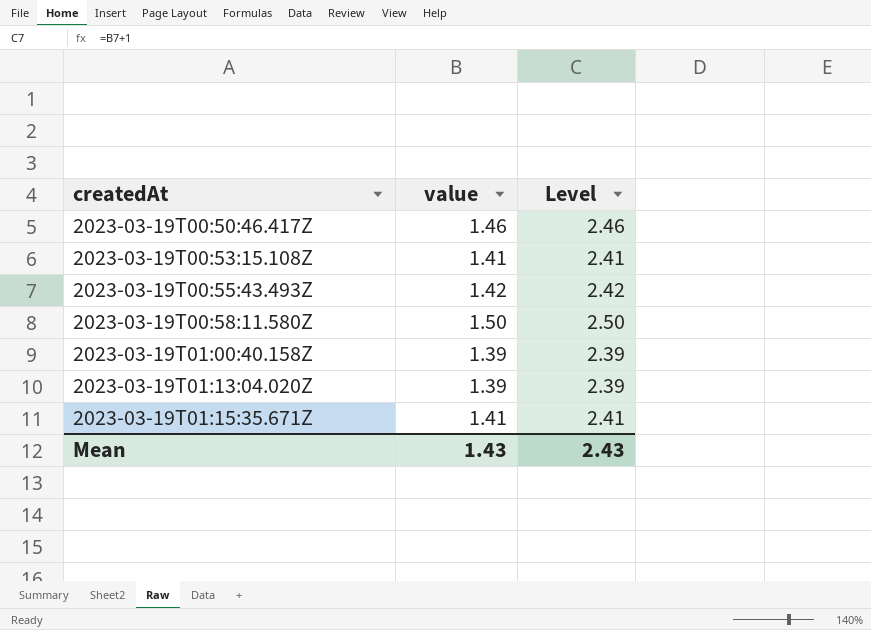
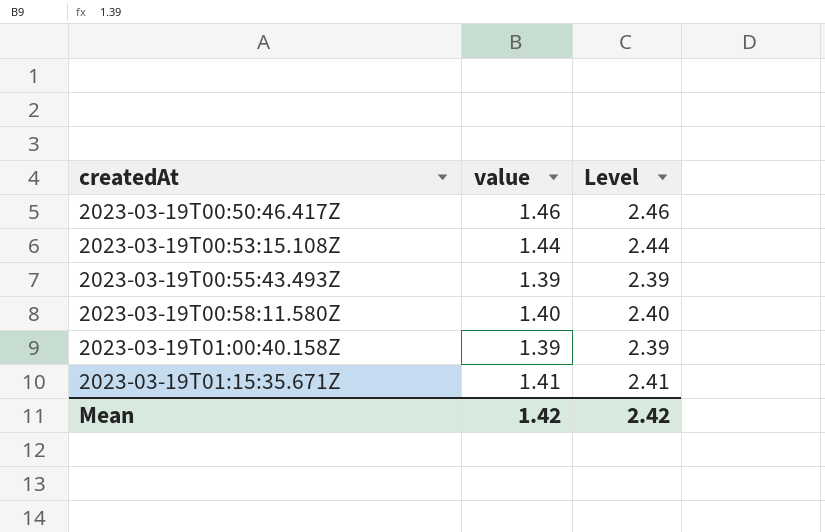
row 2023-03-19T01:13:04.020Z: 1.39 | 2.39 -> none
2023-03-19T00:53:15.108Z | value: 1.41 -> 1.44
2023-03-19T00:53:15.108Z | Level: 2.41 -> 2.44
2023-03-19T00:55:43.493Z | value: 1.42 -> 1.39
2023-03-19T00:55:43.493Z | Level: 2.42 -> 2.39
2023-03-19T00:58:11.580Z | value: 1.50 -> 1.40
2023-03-19T00:58:11.580Z | Level: 2.50 -> 2.40
Mean | value: 1.43 -> 1.42
Mean | Level: 2.43 -> 2.42

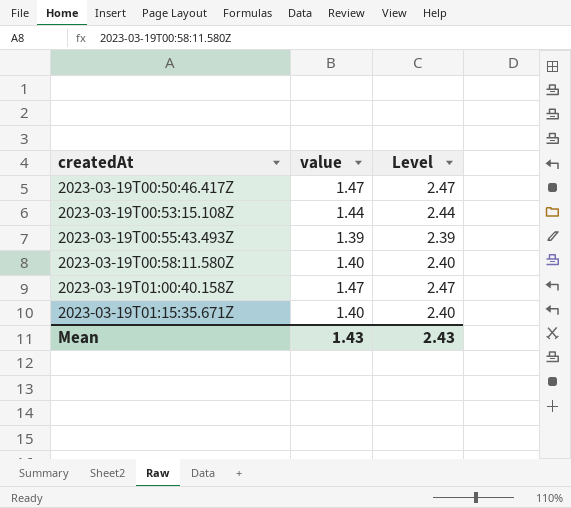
2023-03-19T00:50:46.417Z | value: 1.46 -> 1.47
2023-03-19T00:50:46.417Z | Level: 2.46 -> 2.47
2023-03-19T01:00:40.158Z | value: 1.39 -> 1.47
2023-03-19T01:00:40.158Z | Level: 2.39 -> 2.47
2023-03-19T01:15:35.671Z | value: 1.41 -> 1.40
2023-03-19T01:15:35.671Z | Level: 2.41 -> 2.40
Mean | value: 1.42 -> 1.43
Mean | Level: 2.42 -> 2.43

